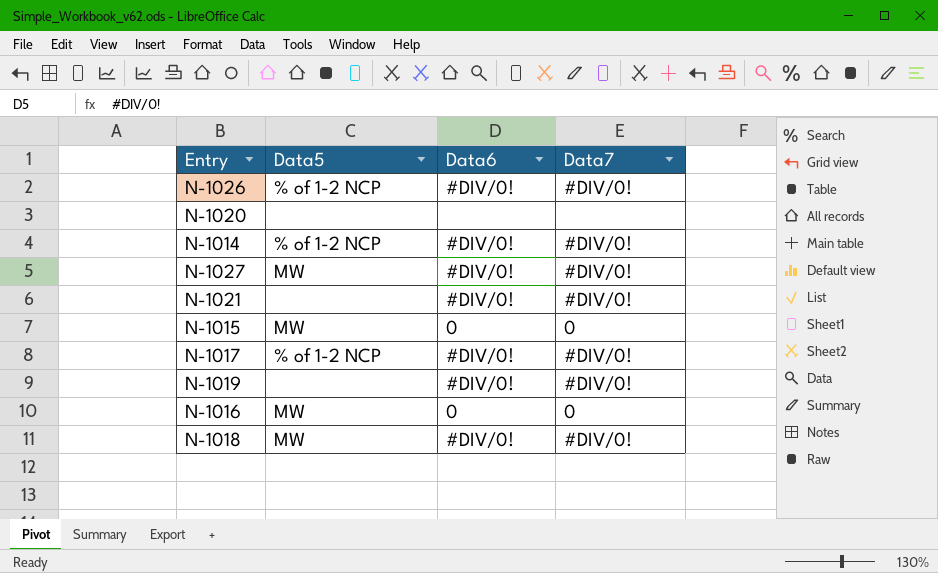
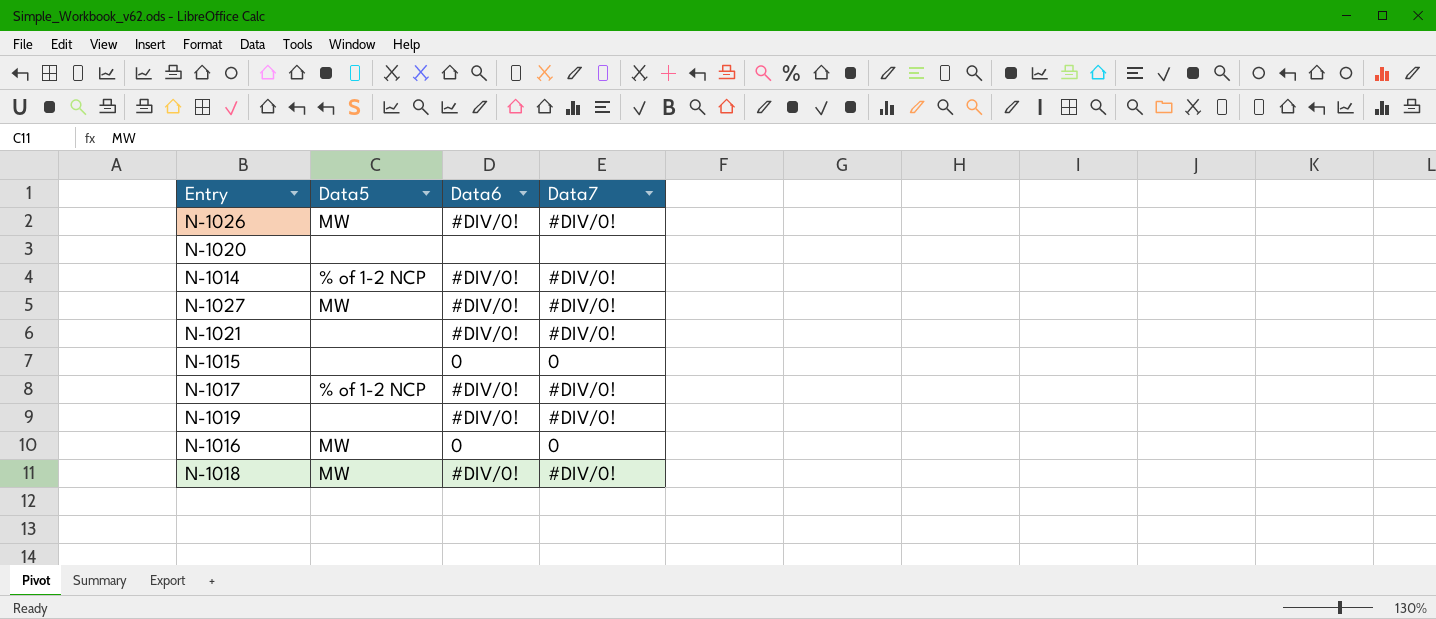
N-1026 | Data5: % of 1-2 NCP -> MW
N-1015 | Data5: MW -> none

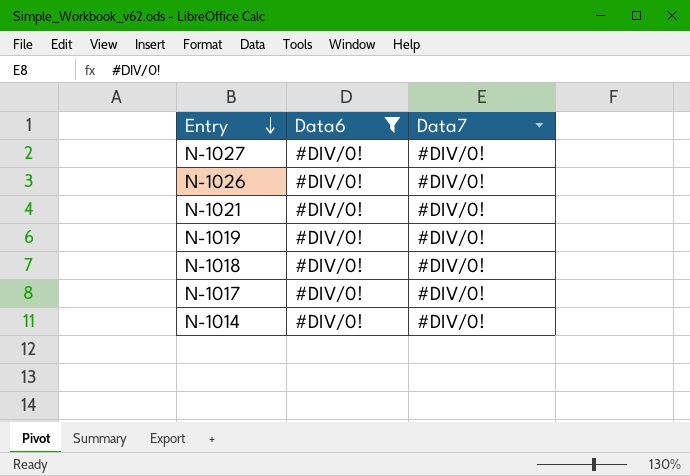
filter: none -> Data6 = #DIV/0!
row order: none -> Entry descending
column Data5 | position: 2 -> none

